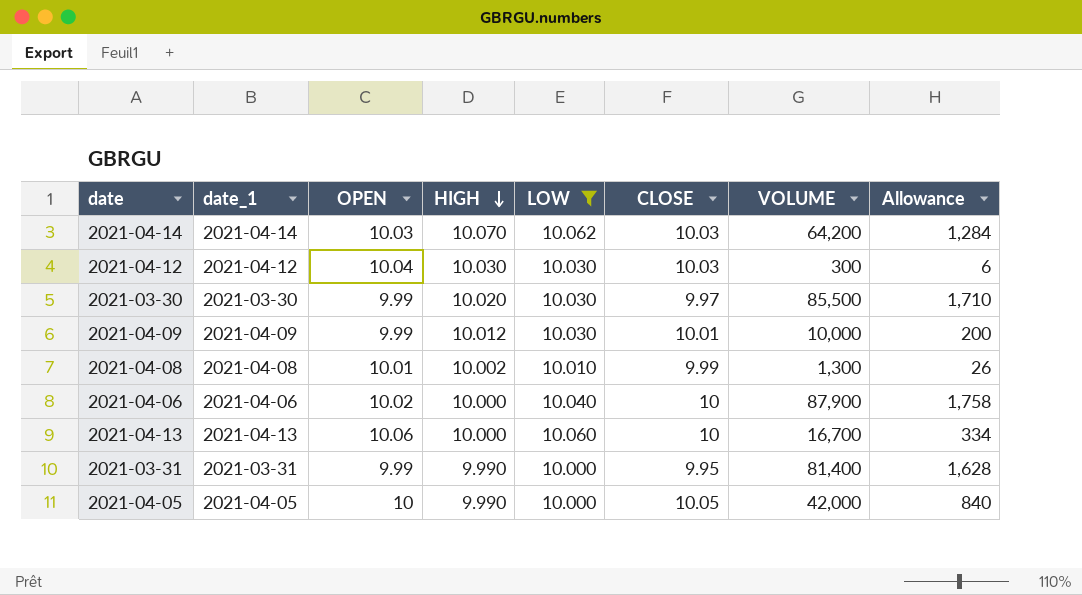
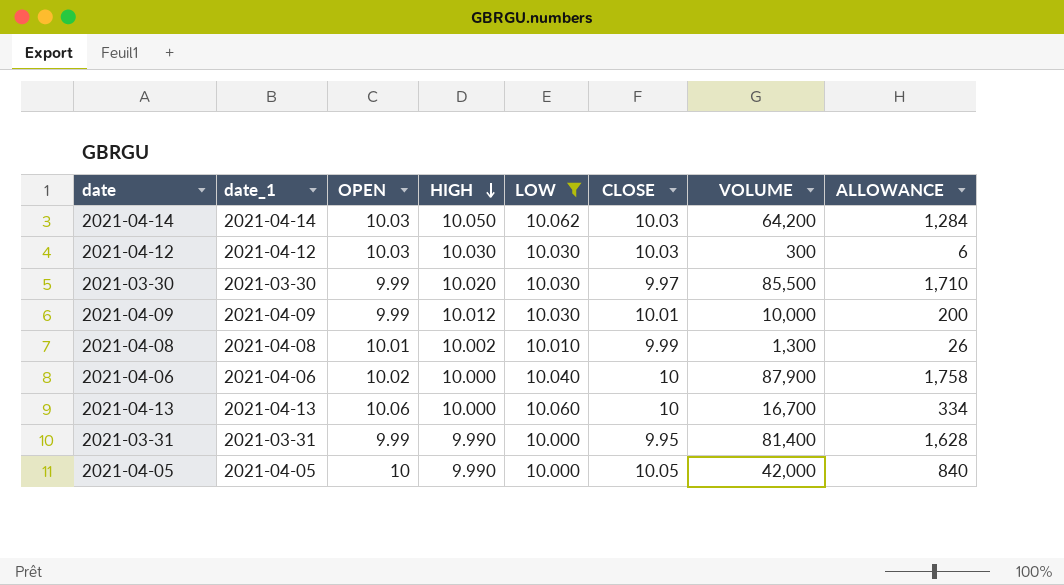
column name: Allowance -> ALLOWANCE
2021-04-14 | HIGH: 10.070 -> 10.050
2021-04-12 | OPEN: 10.04 -> 10.03

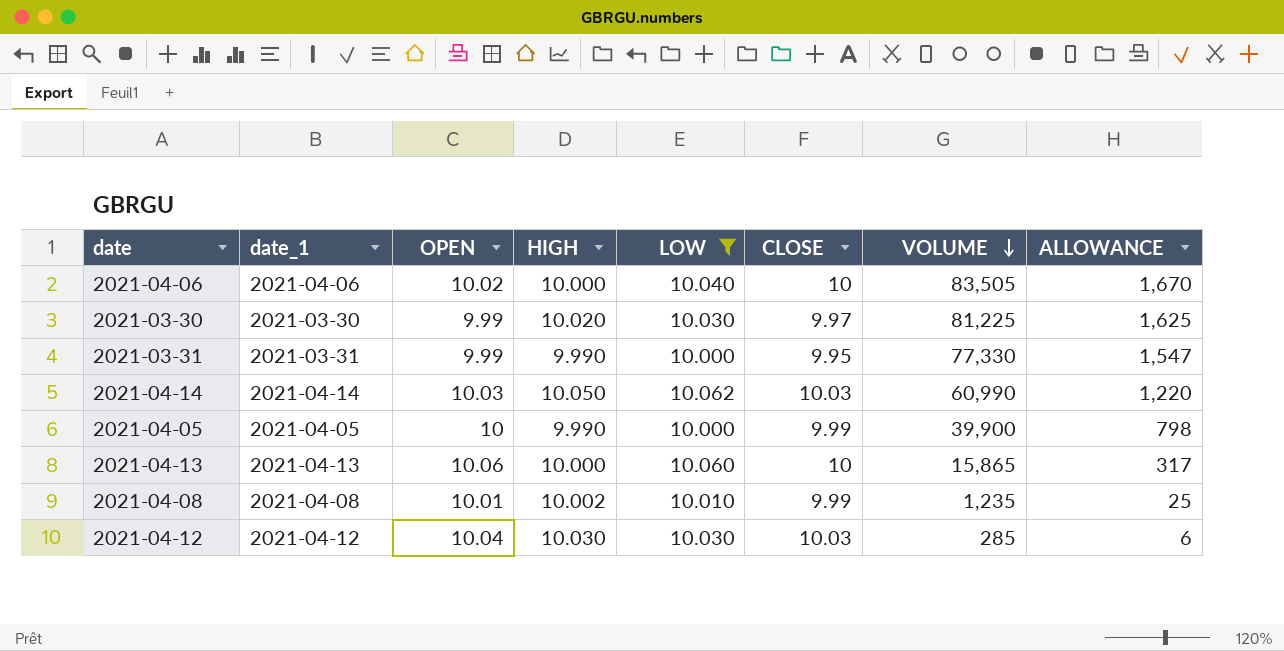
row order: HIGH descending -> VOLUME descending
row 2021-04-09: 2021-04-09 | 9.99 | 10.012 | 10.030 | 10.01 | 10,000 | 200 -> none
2021-04-06 | VOLUME: 87,900 -> 83,505
2021-04-06 | ALLOWANCE: 1,758 -> 1,670
2021-03-30 | VOLUME: 85,500 -> 81,225
2021-03-30 | ALLOWANCE: 1,710 -> 1,625
2021-03-31 | VOLUME: 81,400 -> 77,330
2021-03-31 | ALLOWANCE: 1,628 -> 1,547
2021-04-14 | VOLUME: 64,200 -> 60,990
2021-04-14 | ALLOWANCE: 1,284 -> 1,220
2021-04-05 | CLOSE: 10.05 -> 9.99
2021-04-05 | VOLUME: 42,000 -> 39,900
2021-04-05 | ALLOWANCE: 840 -> 798
2021-04-13 | VOLUME: 16,700 -> 15,865
2021-04-13 | ALLOWANCE: 334 -> 317
2021-04-08 | VOLUME: 1,300 -> 1,235
2021-04-08 | ALLOWANCE: 26 -> 25
2021-04-12 | OPEN: 10.03 -> 10.04
2021-04-12 | VOLUME: 300 -> 285

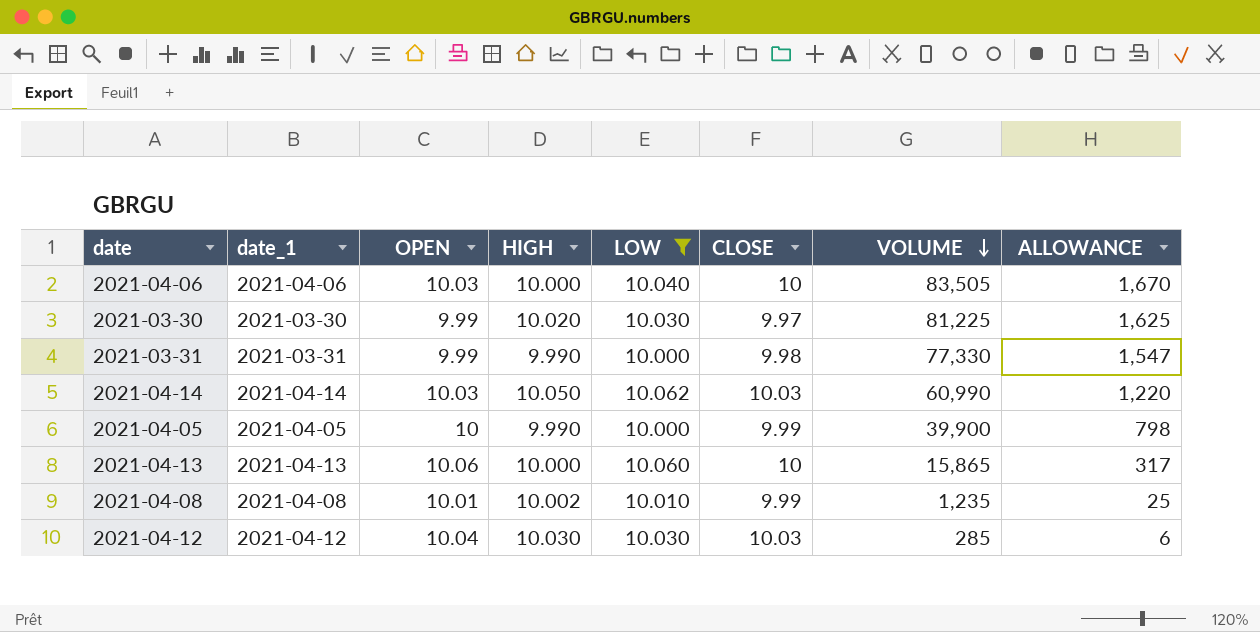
2021-04-06 | OPEN: 10.02 -> 10.03
2021-03-31 | CLOSE: 9.95 -> 9.98

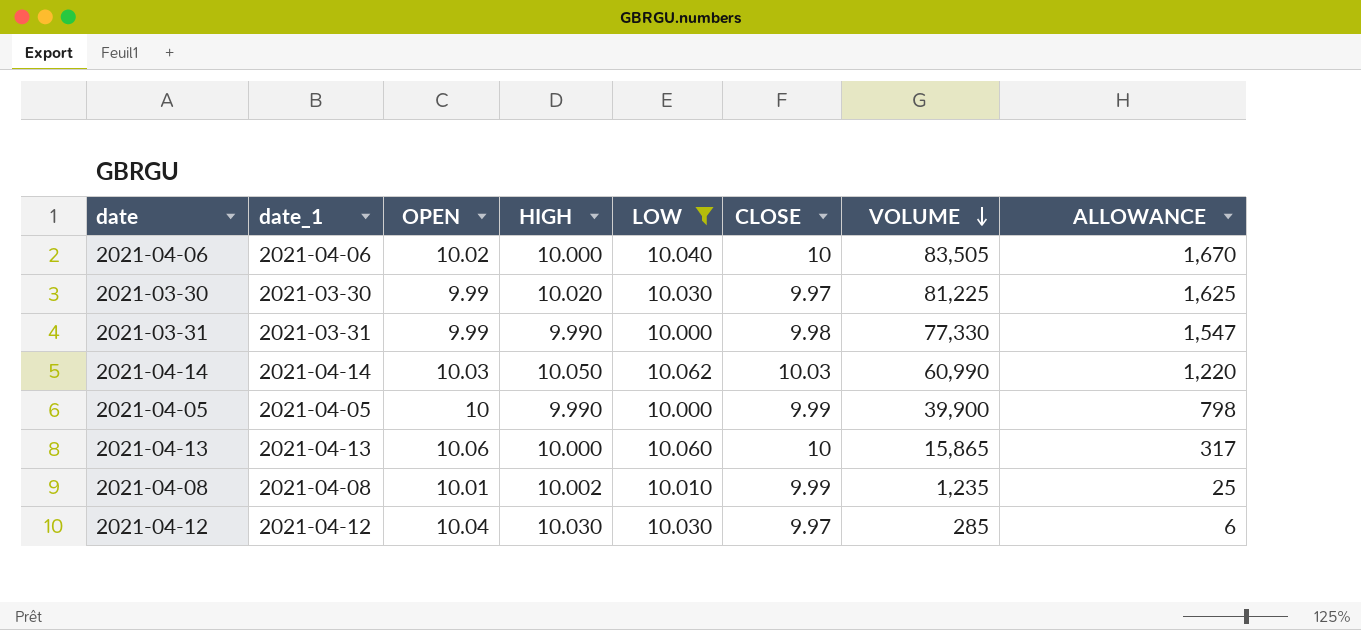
2021-04-06 | OPEN: 10.03 -> 10.02
2021-04-12 | CLOSE: 10.03 -> 9.97

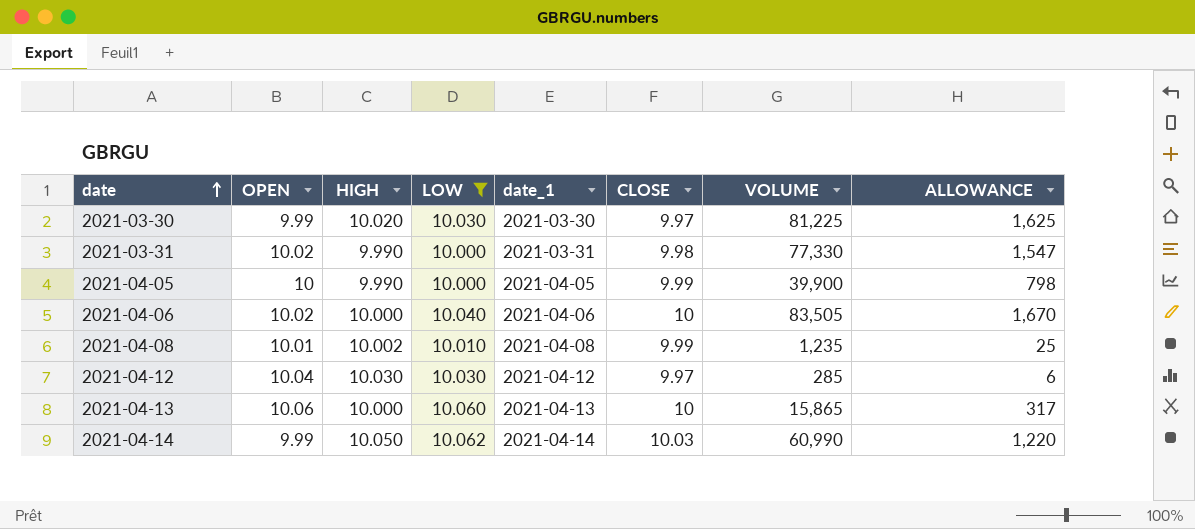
row order: VOLUME descending -> date ascending
column date_1 | position: 2 -> 5
2021-03-31 | OPEN: 9.99 -> 10.02
2021-04-14 | OPEN: 10.03 -> 9.99

